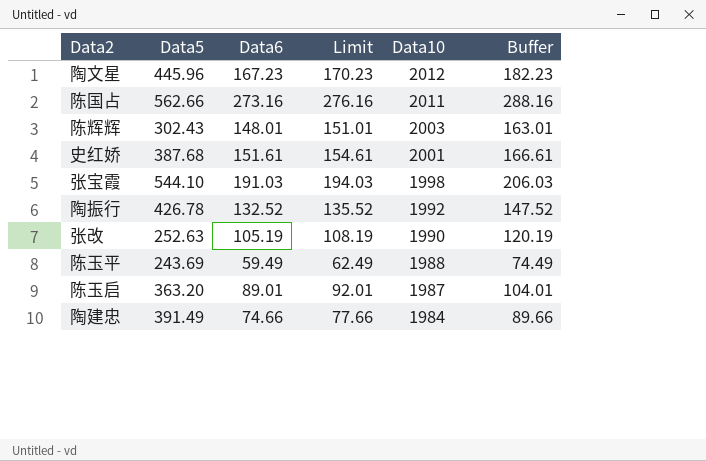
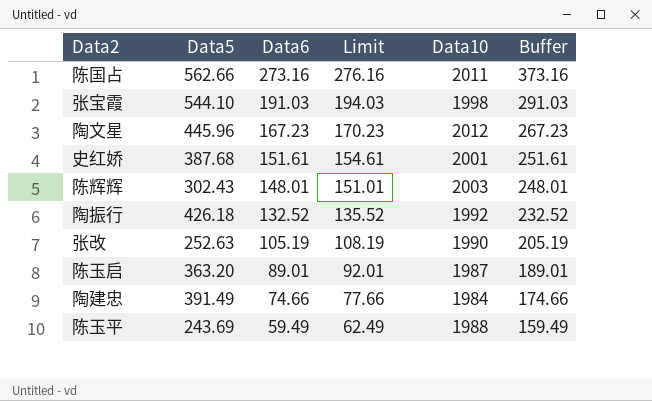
row order: Data10 descending -> Data6 descending
column Buffer | formula: [Data6] + 15 -> [Data6] + 100
陶振行 | Data5: 426.78 -> 426.18

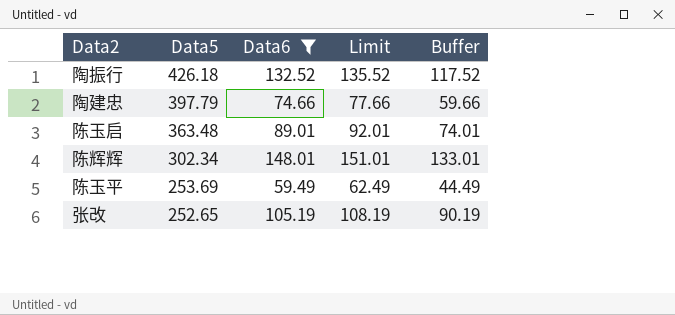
filter: none -> Data6 <= 148.01
row order: Data6 descending -> Data5 descending
column Data10 | position: 5 -> none
column Buffer | formula: [Data6] + 100 -> [Data6] - 15
陶建忠 | Data5: 391.49 -> 397.79
陈玉启 | Data5: 363.20 -> 363.48
陈辉辉 | Data5: 302.43 -> 302.34
陈玉平 | Data5: 243.69 -> 253.69
张改 | Data5: 252.63 -> 252.65

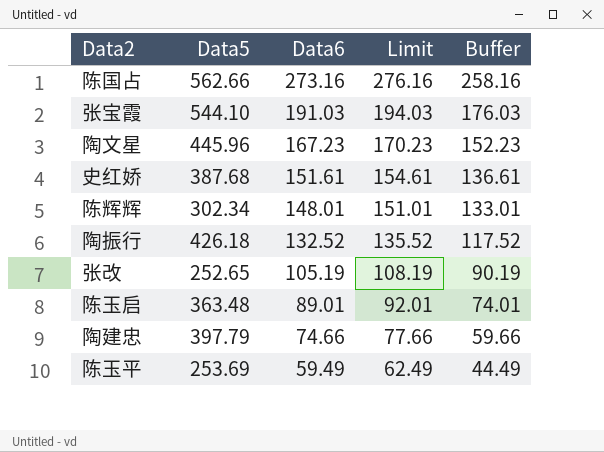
filter: Data6 <= 148.01 -> none
row order: Data5 descending -> Data6 descending

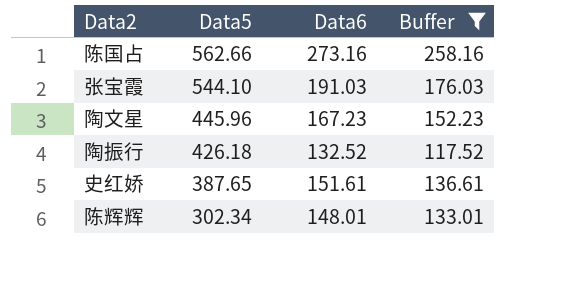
filter: none -> Buffer >= 117.52
row order: Data6 descending -> Data5 descending
column Limit | formula: [Data6] + 3 -> none
史红娇 | Data5: 387.68 -> 387.65

